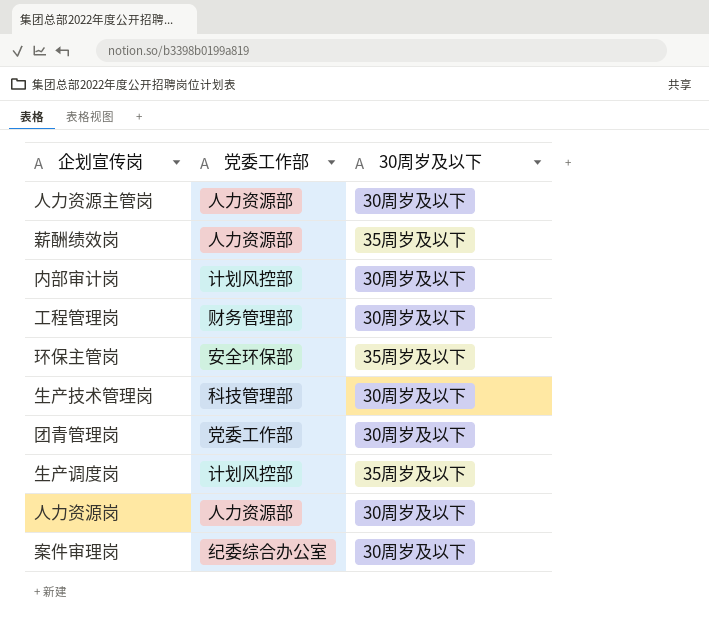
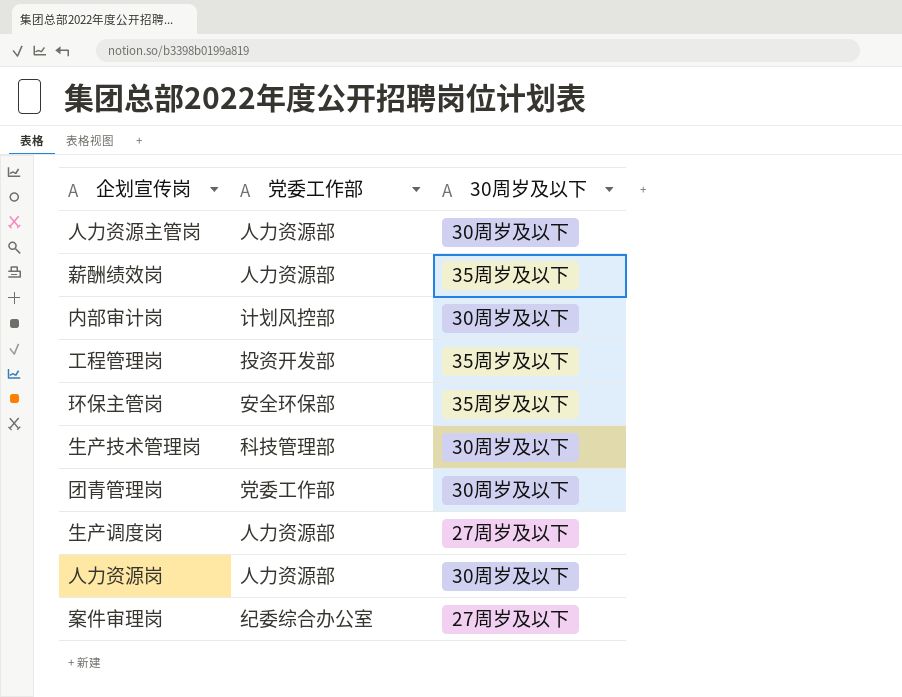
工程管理岗 | 党委工作部: 财务管理部 -> 投资开发部
工程管理岗 | 30周岁及以下: 30周岁及以下 -> 35周岁及以下
生产调度岗 | 党委工作部: 计划风控部 -> 人力资源部
生产调度岗 | 30周岁及以下: 35周岁及以下 -> 27周岁及以下
案件审理岗 | 30周岁及以下: 30周岁及以下 -> 27周岁及以下

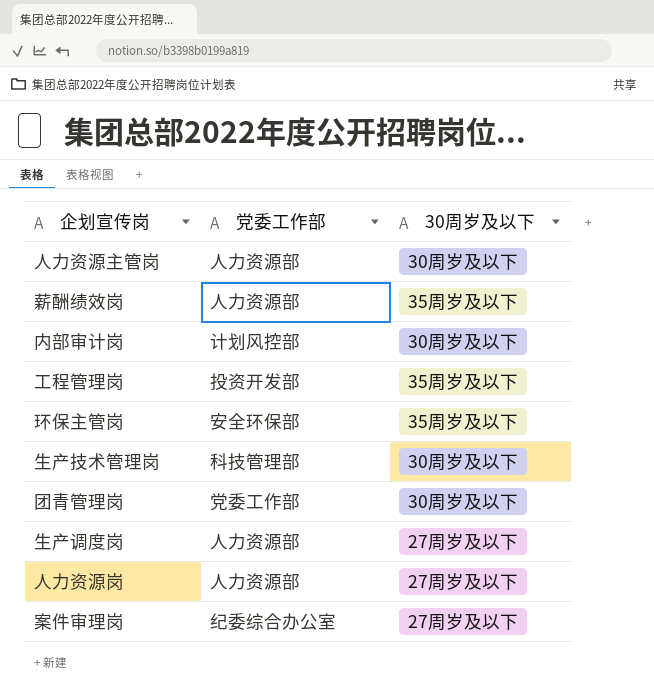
人力资源岗 | 30周岁及以下: 30周岁及以下 -> 27周岁及以下

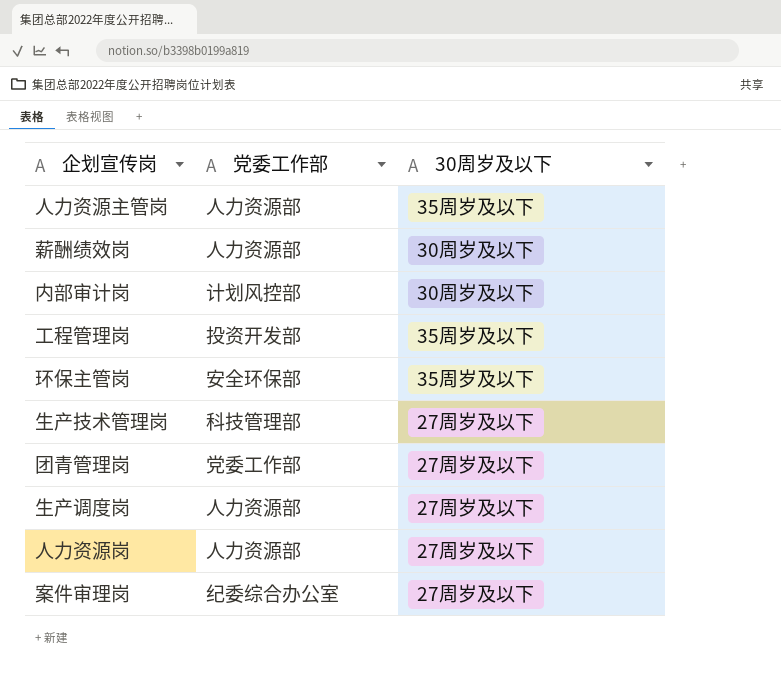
人力资源主管岗 | 30周岁及以下: 30周岁及以下 -> 35周岁及以下
薪酬绩效岗 | 30周岁及以下: 35周岁及以下 -> 30周岁及以下
生产技术管理岗 | 30周岁及以下: 30周岁及以下 -> 27周岁及以下
团青管理岗 | 30周岁及以下: 30周岁及以下 -> 27周岁及以下

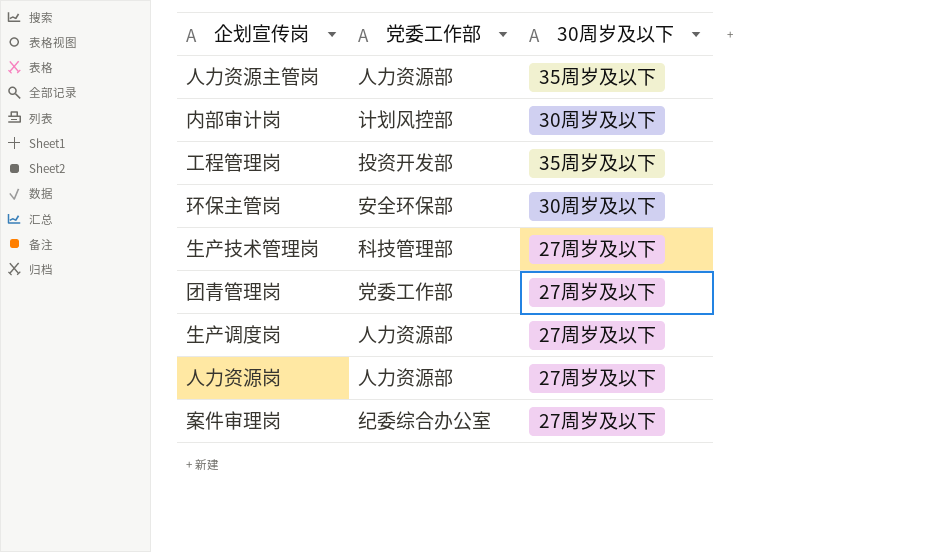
row 薪酬绩效岗: 人力资源部 | 30周岁及以下 -> none
环保主管岗 | 30周岁及以下: 35周岁及以下 -> 30周岁及以下

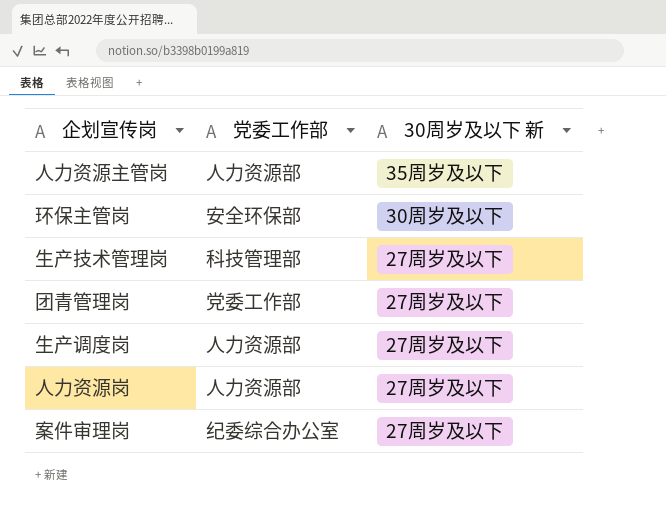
column name: 30周岁及以下 -> 30周岁及以下 新
row 内部审计岗: 计划风控部 | 30周岁及以下 -> none
row 工程管理岗: 投资开发部 | 35周岁及以下 -> none

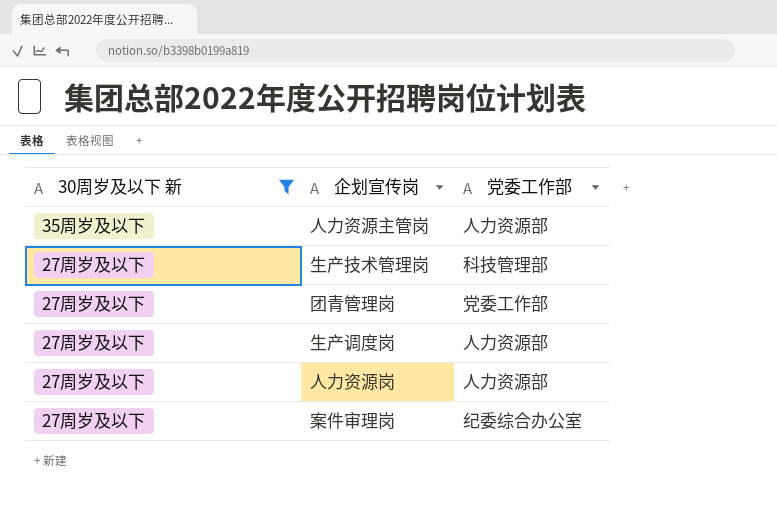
filter: none -> 30周岁及以下 新 != 30周岁及以下
column 30周岁及以下 新 | position: 3 -> 1

